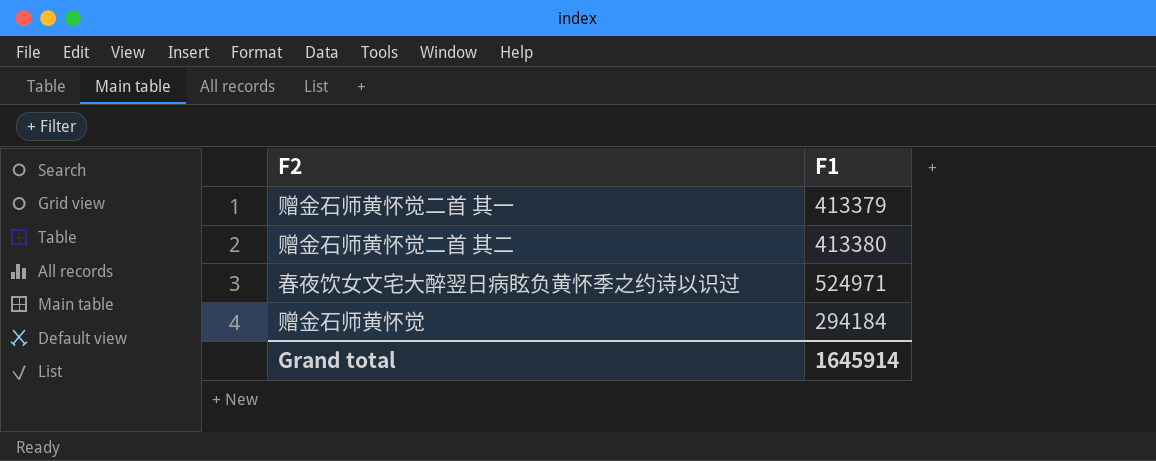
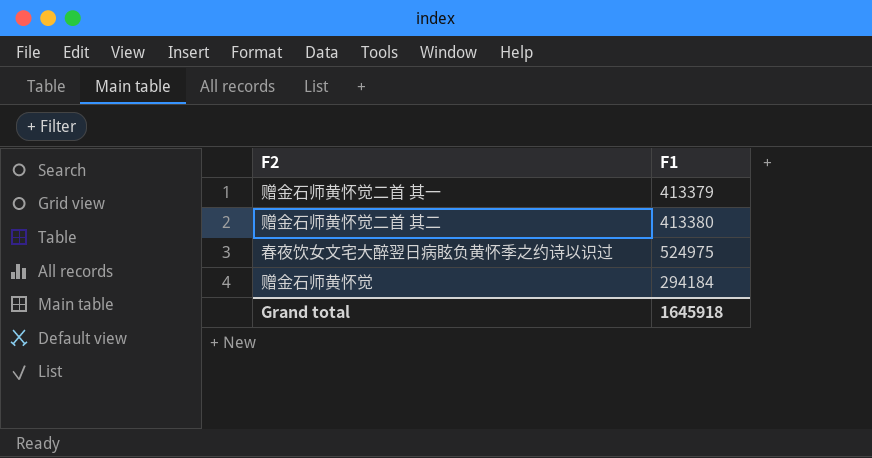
春夜饮女文宅大醉翌日病眩负黄怀季之约诗以识过 | F1: 524971 -> 524975
Grand total | F1: 1645914 -> 1645918

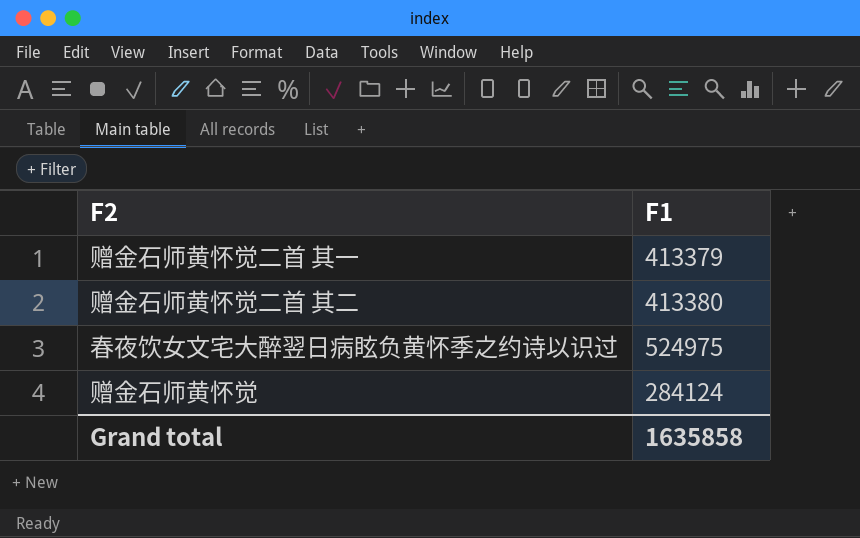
赠金石师黄怀觉 | F1: 294184 -> 284124
Grand total | F1: 1645918 -> 1635858

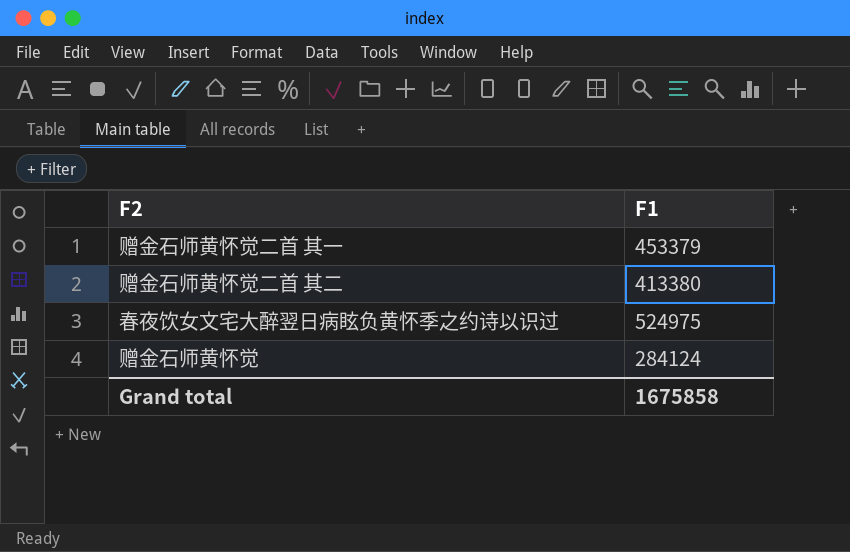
赠金石师黄怀觉二首 其一 | F1: 413379 -> 453379
Grand total | F1: 1635858 -> 1675858

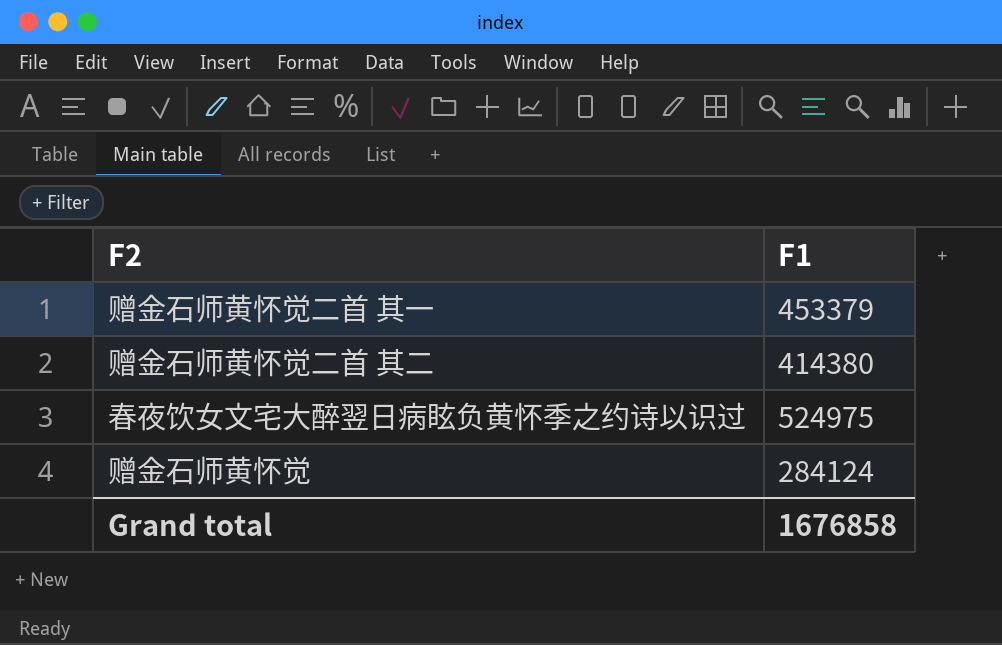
赠金石师黄怀觉二首 其二 | F1: 413380 -> 414380
Grand total | F1: 1675858 -> 1676858

